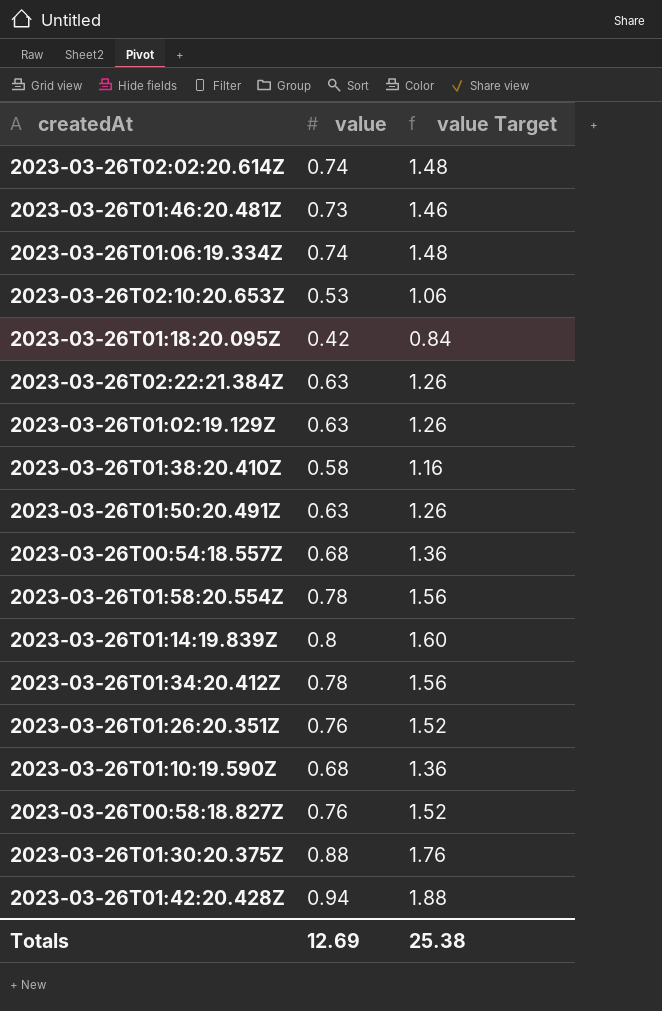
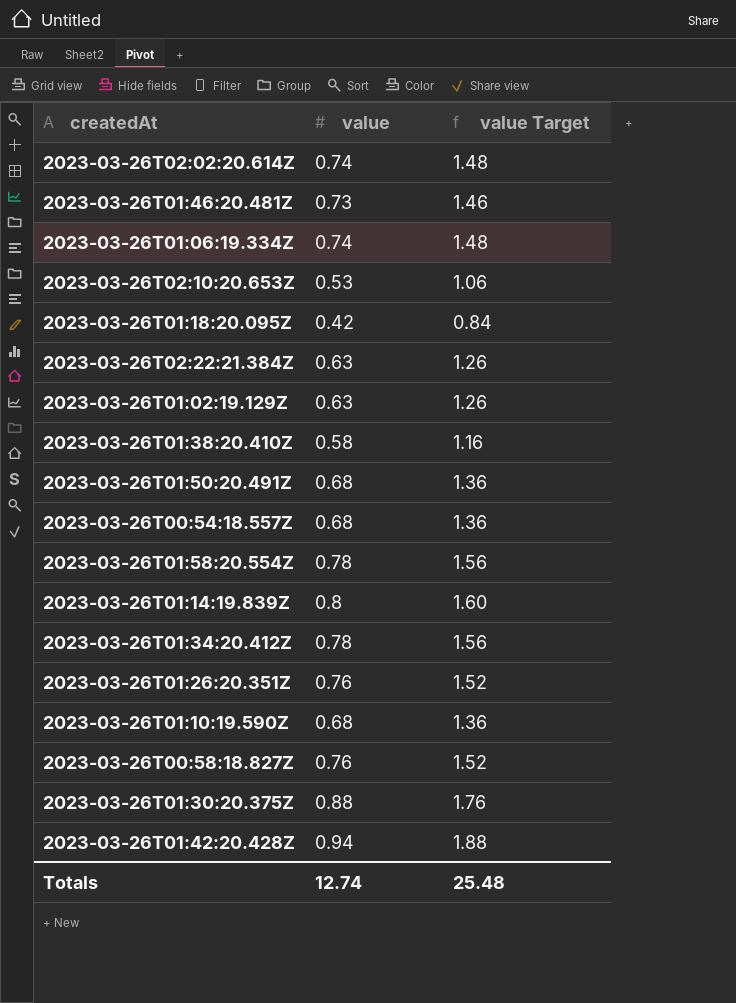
2023-03-26T01:50:20.491Z | value: 0.63 -> 0.68
2023-03-26T01:50:20.491Z | value Target: 1.26 -> 1.36
Totals | value: 12.69 -> 12.74
Totals | value Target: 25.38 -> 25.48

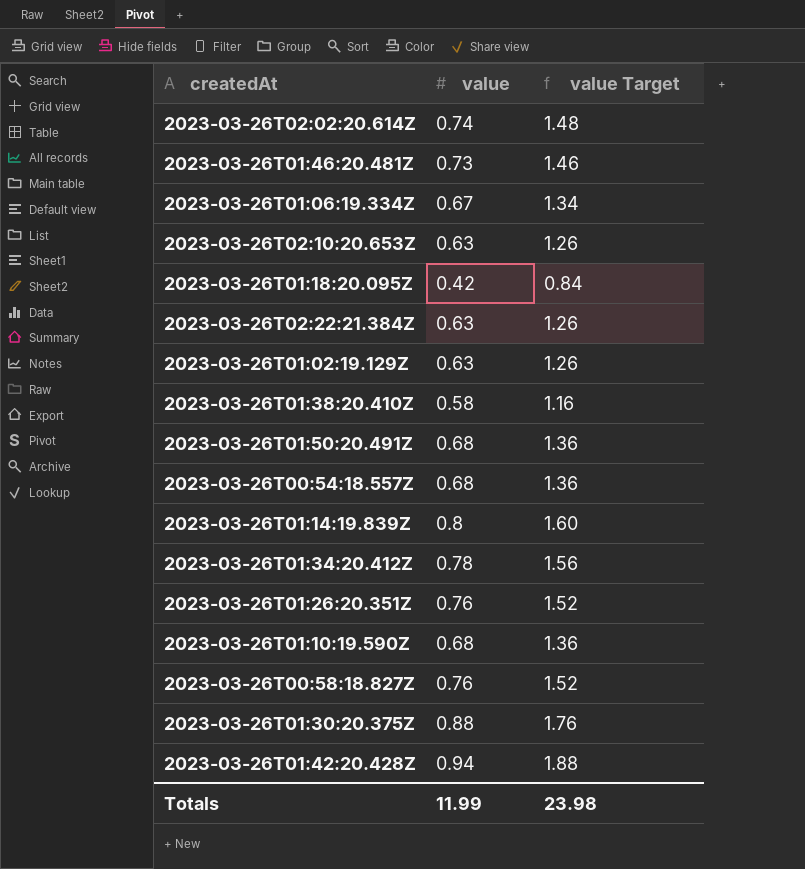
row 2023-03-26T01:58:20.554Z: 0.78 | 1.56 -> none
2023-03-26T01:06:19.334Z | value: 0.74 -> 0.67
2023-03-26T01:06:19.334Z | value Target: 1.48 -> 1.34
2023-03-26T02:10:20.653Z | value: 0.53 -> 0.63
2023-03-26T02:10:20.653Z | value Target: 1.06 -> 1.26
Totals | value: 12.74 -> 11.99
Totals | value Target: 25.48 -> 23.98

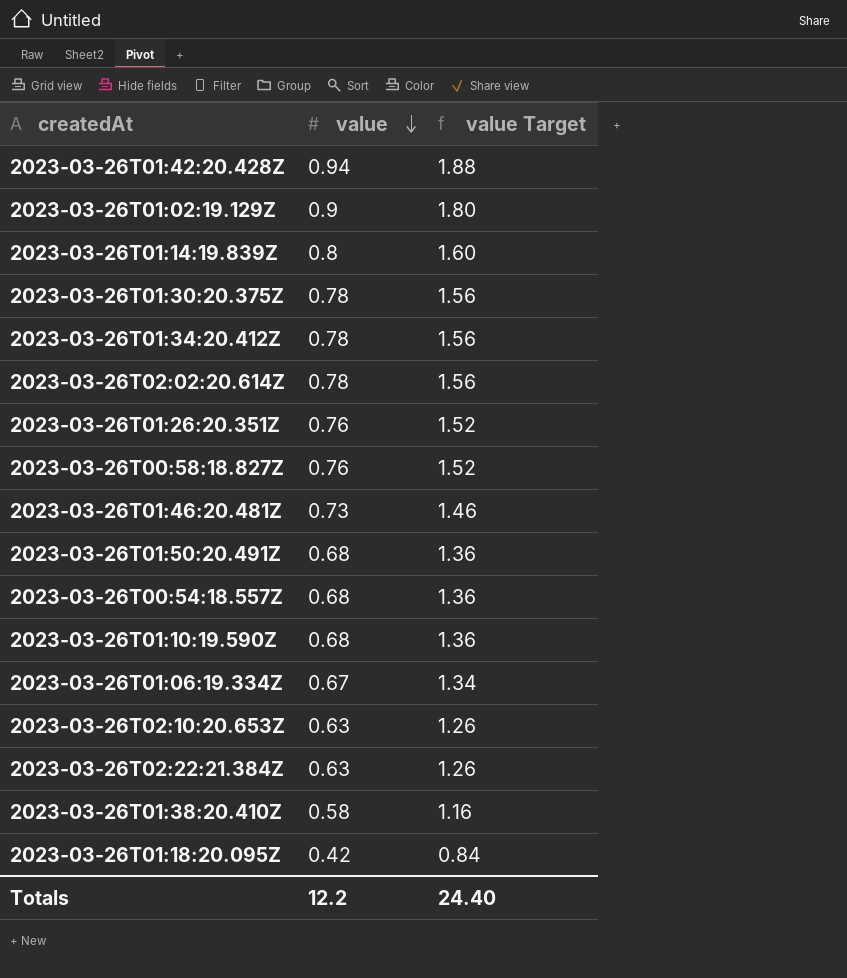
row order: none -> value descending
2023-03-26T01:02:19.129Z | value: 0.63 -> 0.9
2023-03-26T01:02:19.129Z | value Target: 1.26 -> 1.80
2023-03-26T01:30:20.375Z | value: 0.88 -> 0.78
2023-03-26T01:30:20.375Z | value Target: 1.76 -> 1.56
2023-03-26T02:02:20.614Z | value: 0.74 -> 0.78
2023-03-26T02:02:20.614Z | value Target: 1.48 -> 1.56
Totals | value: 11.99 -> 12.2
Totals | value Target: 23.98 -> 24.40

